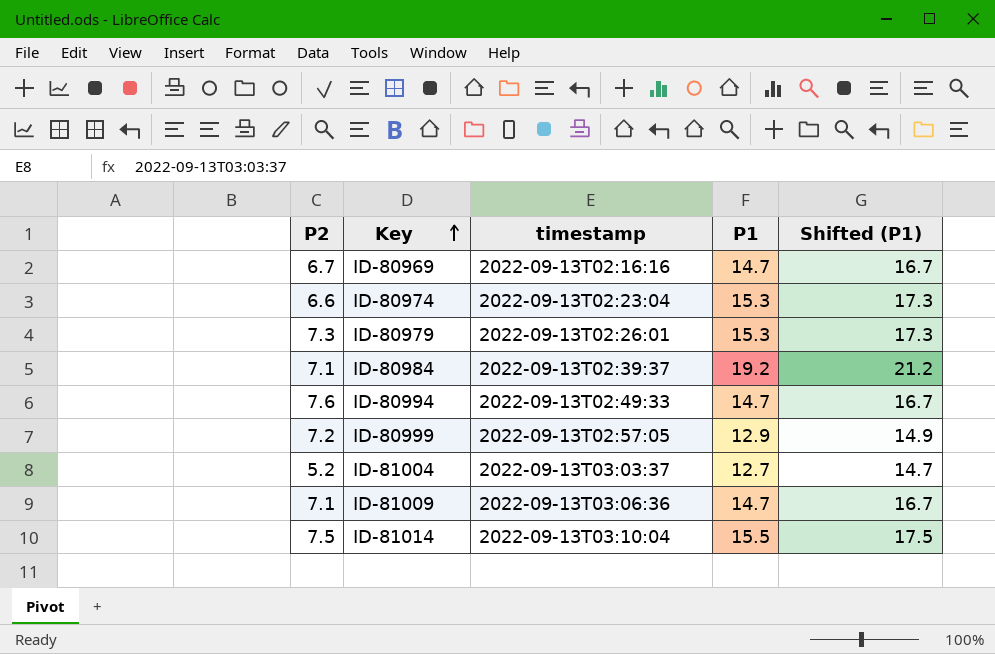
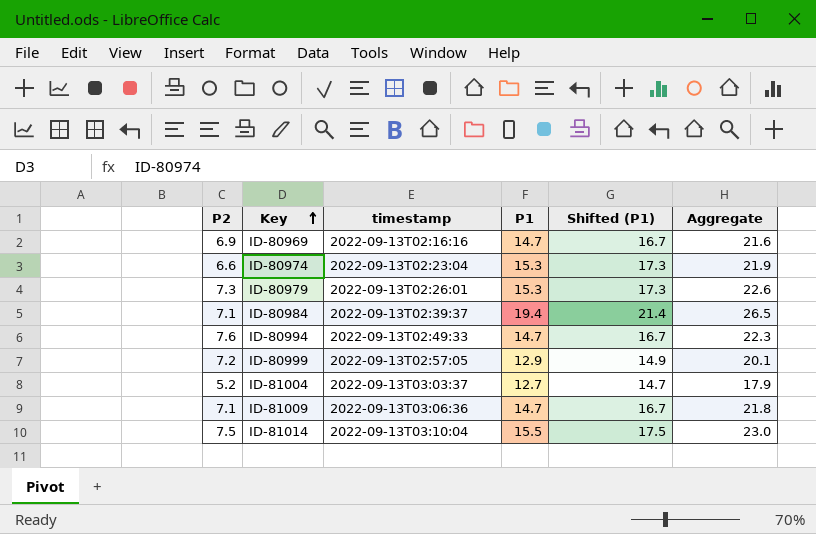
column Aggregate | formula: none -> [P2] + [P1]
ID-80969 | P2: 6.7 -> 6.9
ID-80984 | P1: 19.2 -> 19.4
ID-80984 | Shifted (P1): 21.2 -> 21.4

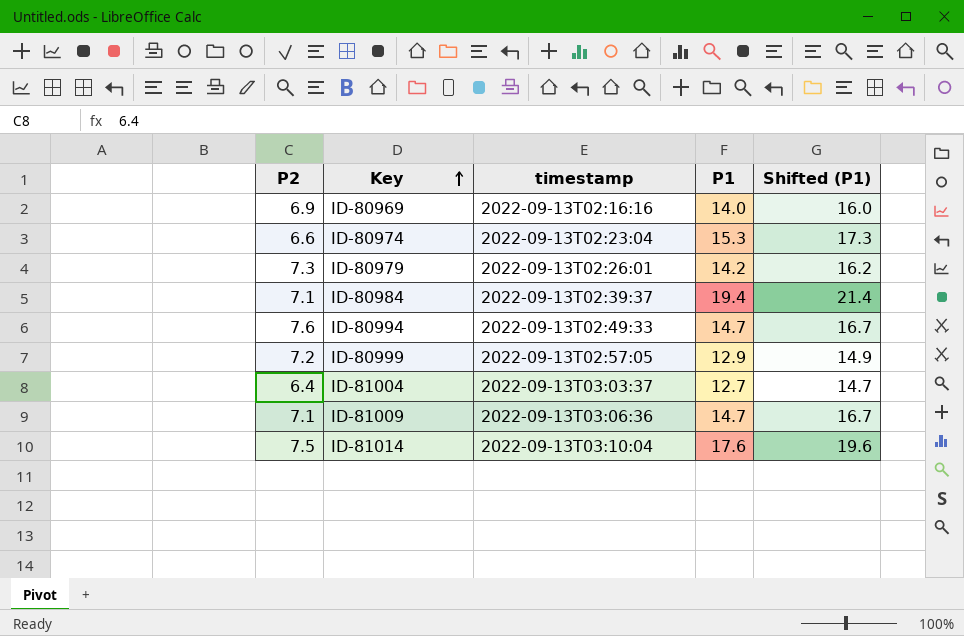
column Aggregate | formula: [P2] + [P1] -> none
ID-80969 | P1: 14.7 -> 14.0
ID-80969 | Shifted (P1): 16.7 -> 16.0
ID-80979 | P1: 15.3 -> 14.2
ID-80979 | Shifted (P1): 17.3 -> 16.2
ID-81004 | P2: 5.2 -> 6.4
ID-81014 | P1: 15.5 -> 17.6
ID-81014 | Shifted (P1): 17.5 -> 19.6

